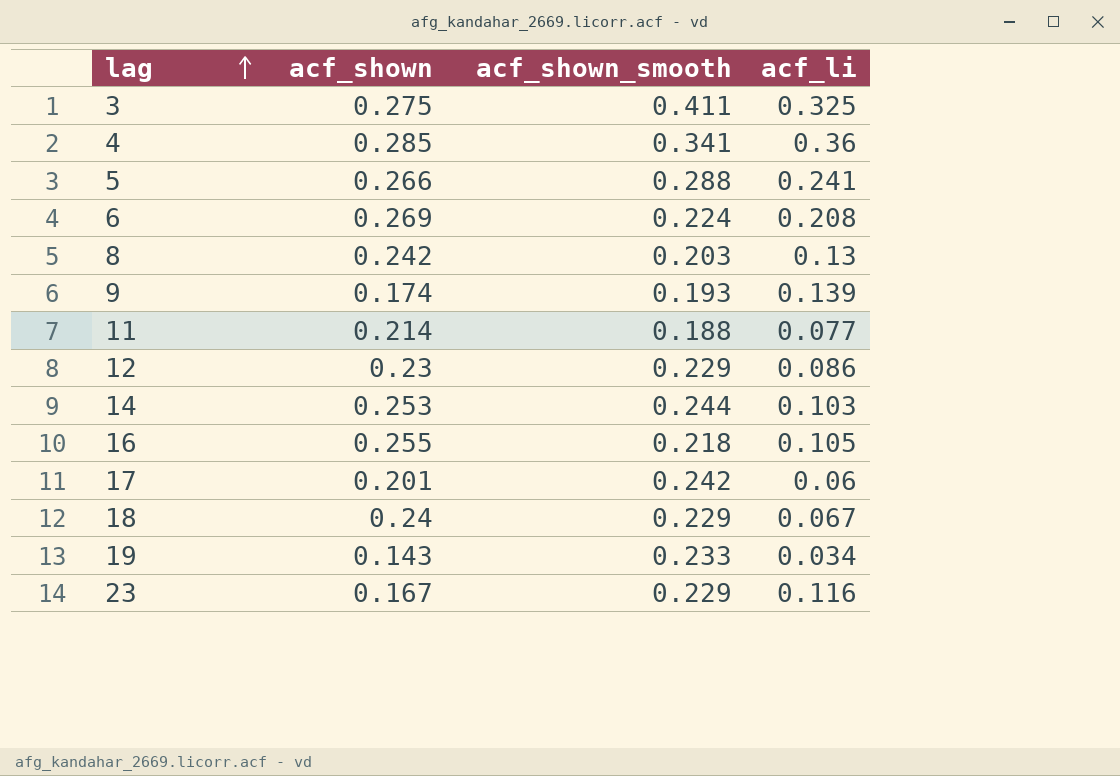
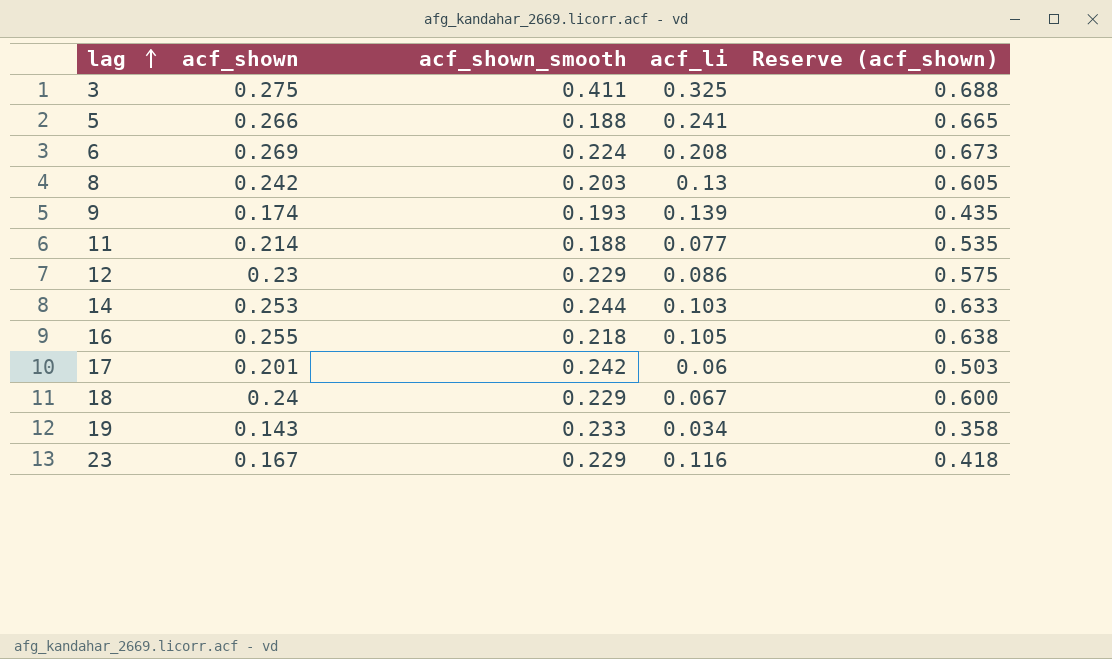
column Reserve (acf_shown) | formula: none -> [acf_shown] * 2.5
row 4: 0.285 | 0.341 | 0.36 -> none
5 | acf_shown_smooth: 0.288 -> 0.188

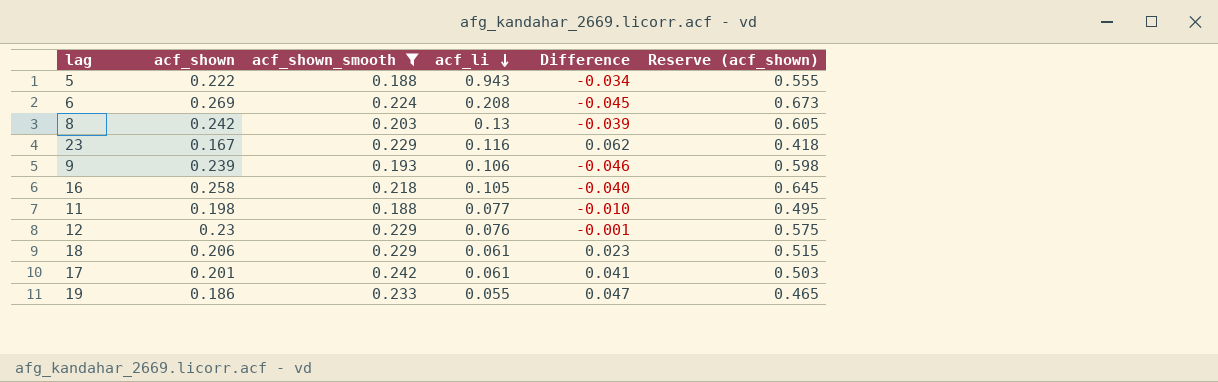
filter: none -> acf_shown_smooth <= 0.242
row order: lag ascending -> acf_li descending
column Difference | formula: none -> [acf_shown_smooth] - [acf_shown]
5 | acf_shown: 0.266 -> 0.222
5 | acf_li: 0.241 -> 0.943
5 | Reserve (acf_shown): 0.665 -> 0.555
9 | acf_shown: 0.174 -> 0.239
9 | acf_li: 0.139 -> 0.106
9 | Reserve (acf_shown): 0.435 -> 0.598
16 | acf_shown: 0.255 -> 0.258
16 | Reserve (acf_shown): 0.638 -> 0.645
11 | acf_shown: 0.214 -> 0.198
11 | Reserve (acf_shown): 0.535 -> 0.495
12 | acf_li: 0.086 -> 0.076
18 | acf_shown: 0.24 -> 0.206
18 | acf_li: 0.067 -> 0.061
18 | Reserve (acf_shown): 0.600 -> 0.515
17 | acf_li: 0.06 -> 0.061
19 | acf_shown: 0.143 -> 0.186
19 | acf_li: 0.034 -> 0.055
19 | Reserve (acf_shown): 0.358 -> 0.465

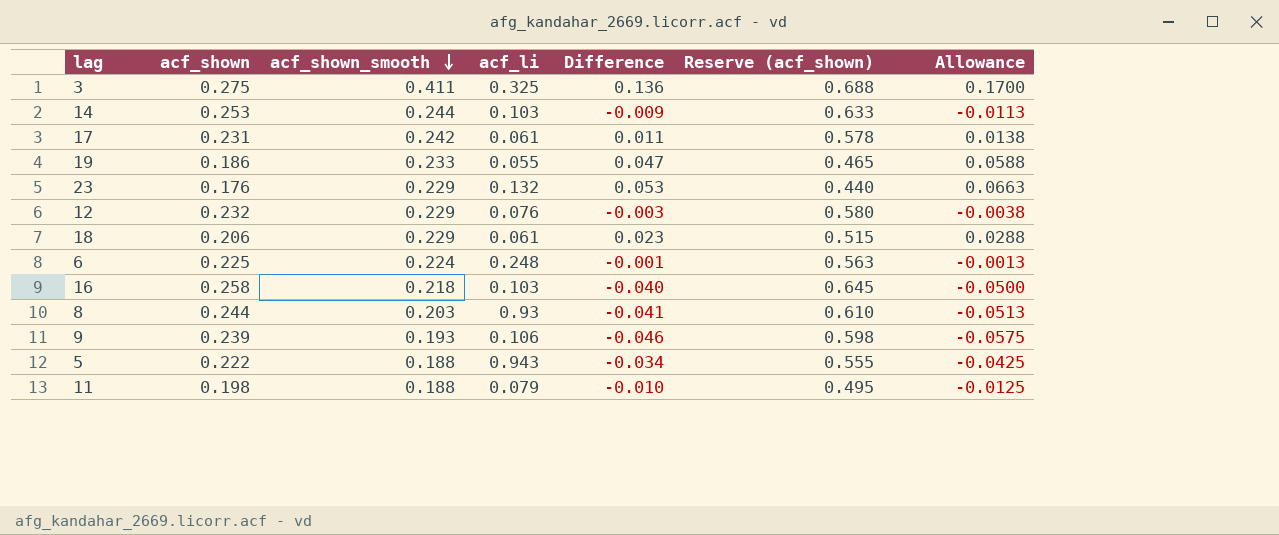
filter: acf_shown_smooth <= 0.242 -> none
row order: acf_li descending -> acf_shown_smooth descending
column Allowance | formula: none -> [Difference] * 1.25
17 | acf_shown: 0.201 -> 0.231
17 | Difference: 0.041 -> 0.011
17 | Reserve (acf_shown): 0.503 -> 0.578
23 | acf_shown: 0.167 -> 0.176
23 | acf_li: 0.116 -> 0.132
23 | Difference: 0.062 -> 0.053
23 | Reserve (acf_shown): 0.418 -> 0.440
12 | acf_shown: 0.23 -> 0.232
12 | Difference: -0.001 -> -0.003
12 | Reserve (acf_shown): 0.575 -> 0.580
6 | acf_shown: 0.269 -> 0.225
6 | acf_li: 0.208 -> 0.248
6 | Difference: -0.045 -> -0.001
6 | Reserve (acf_shown): 0.673 -> 0.563
16 | acf_li: 0.105 -> 0.103
8 | acf_shown: 0.242 -> 0.244
8 | acf_li: 0.13 -> 0.93
8 | Difference: -0.039 -> -0.041
8 | Reserve (acf_shown): 0.605 -> 0.610
11 | acf_li: 0.077 -> 0.079

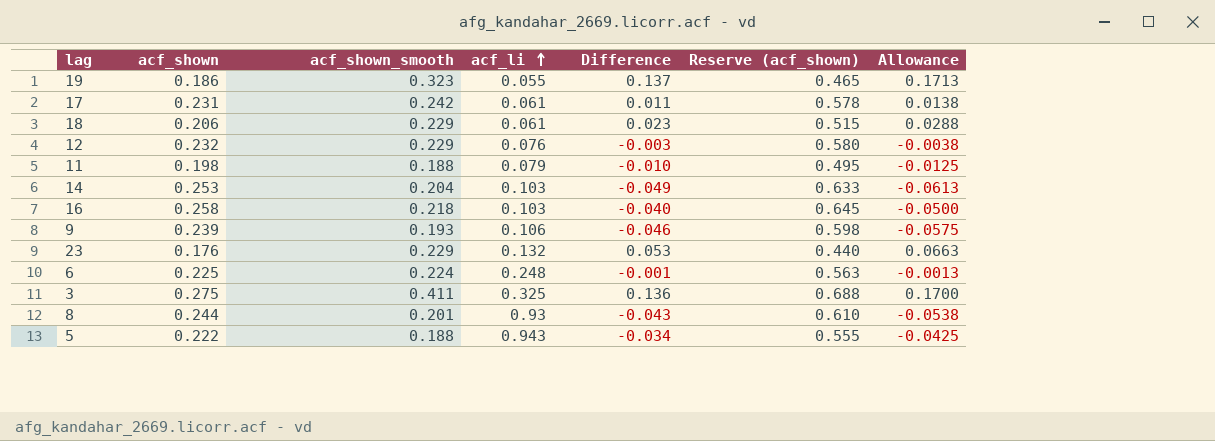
row order: acf_shown_smooth descending -> acf_li ascending
19 | acf_shown_smooth: 0.233 -> 0.323
19 | Difference: 0.047 -> 0.137
19 | Allowance: 0.0588 -> 0.1713
14 | acf_shown_smooth: 0.244 -> 0.204
14 | Difference: -0.009 -> -0.049
14 | Allowance: -0.0113 -> -0.0613
8 | acf_shown_smooth: 0.203 -> 0.201
8 | Difference: -0.041 -> -0.043
8 | Allowance: -0.0513 -> -0.0538

